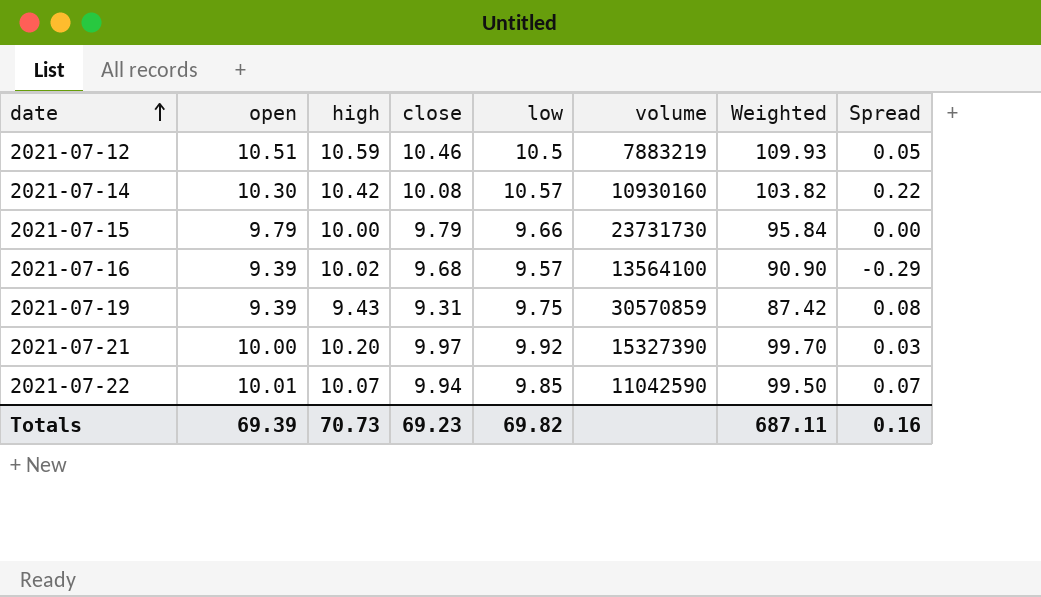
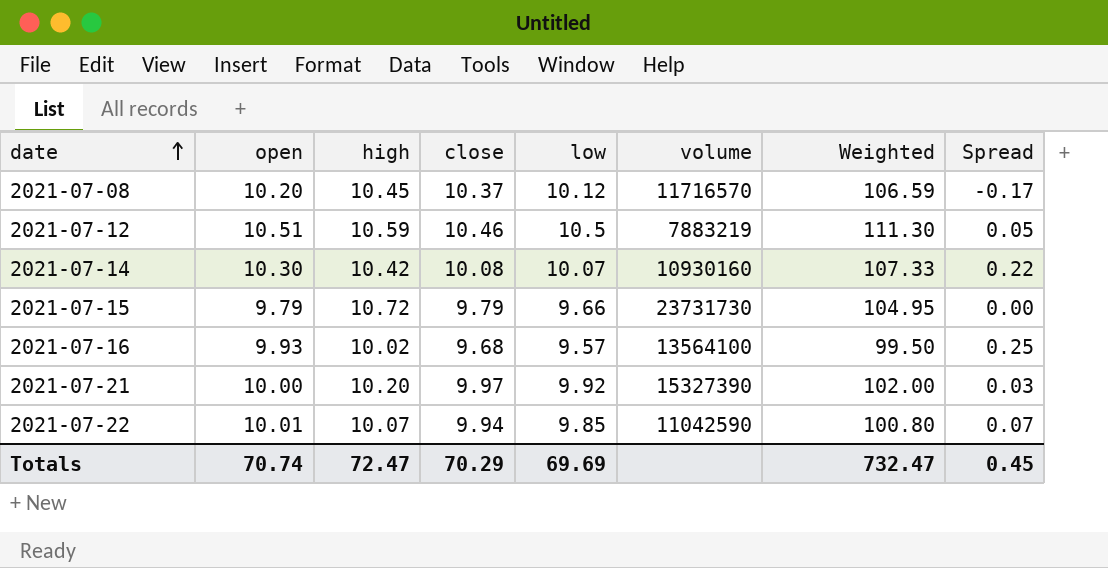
column Weighted | formula: [open] * [close] -> [open] * [high]
row 2021-07-19: 9.39 | 9.43 | 9.31 | 9.75 | 30570859 | 87.42 | 0.08 -> none
row 2021-07-08: none -> 10.20 | 10.45 | 10.37 | 10.12 | 11716570 | 106.59 | -0.17
2021-07-14 | low: 10.57 -> 10.07
2021-07-15 | high: 10.00 -> 10.72
2021-07-16 | open: 9.39 -> 9.93
2021-07-16 | Spread: -0.29 -> 0.25
Totals | open: 69.39 -> 70.74
Totals | high: 70.73 -> 72.47
Totals | close: 69.23 -> 70.29
Totals | low: 69.82 -> 69.69
Totals | Weighted: 687.11 -> 732.47
Totals | Spread: 0.16 -> 0.45

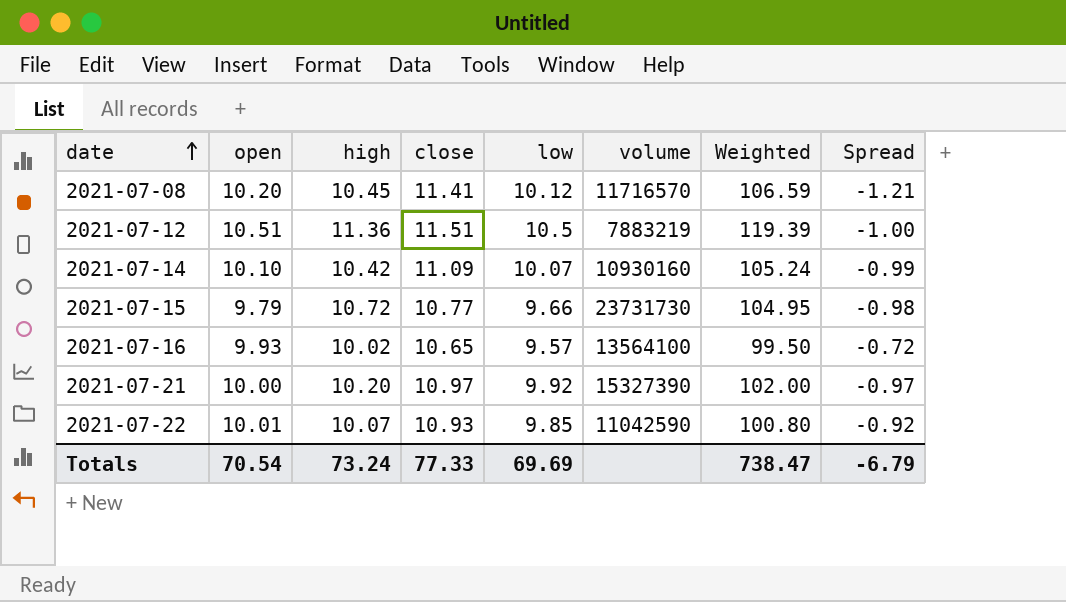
2021-07-08 | close: 10.37 -> 11.41
2021-07-08 | Spread: -0.17 -> -1.21
2021-07-12 | high: 10.59 -> 11.36
2021-07-12 | close: 10.46 -> 11.51
2021-07-12 | Weighted: 111.30 -> 119.39
2021-07-12 | Spread: 0.05 -> -1.00
2021-07-14 | open: 10.30 -> 10.10
2021-07-14 | close: 10.08 -> 11.09
2021-07-14 | Weighted: 107.33 -> 105.24
2021-07-14 | Spread: 0.22 -> -0.99
2021-07-15 | close: 9.79 -> 10.77
2021-07-15 | Spread: 0.00 -> -0.98
2021-07-16 | close: 9.68 -> 10.65
2021-07-16 | Spread: 0.25 -> -0.72
2021-07-21 | close: 9.97 -> 10.97
2021-07-21 | Spread: 0.03 -> -0.97
2021-07-22 | close: 9.94 -> 10.93
2021-07-22 | Spread: 0.07 -> -0.92
Totals | open: 70.74 -> 70.54
Totals | high: 72.47 -> 73.24
Totals | close: 70.29 -> 77.33
Totals | Weighted: 732.47 -> 738.47
Totals | Spread: 0.45 -> -6.79

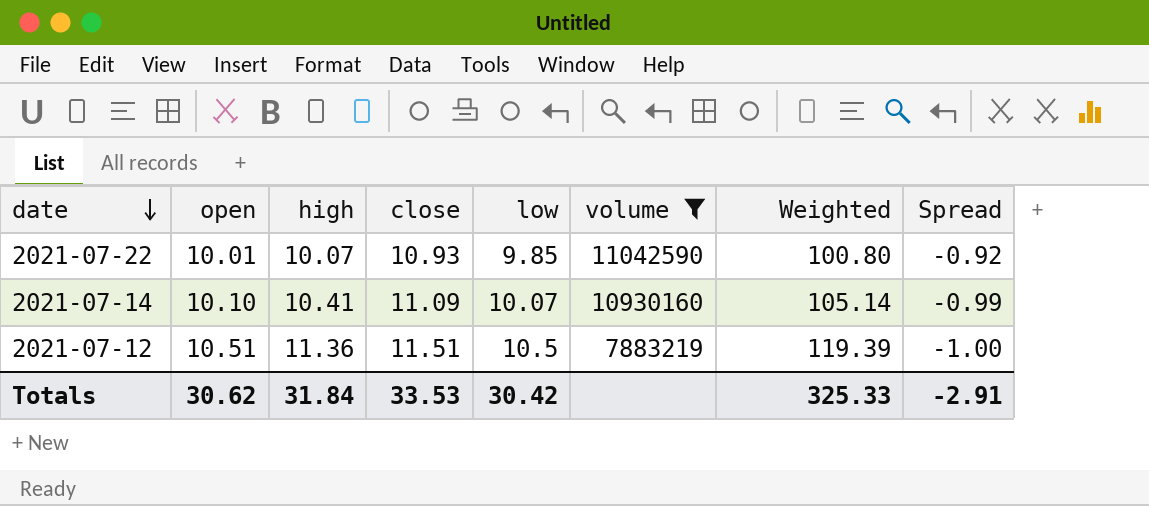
filter: none -> volume <= 11042590
row order: date ascending -> date descending
2021-07-14 | high: 10.42 -> 10.41
2021-07-14 | Weighted: 105.24 -> 105.14
Totals | open: 70.54 -> 30.62
Totals | high: 73.24 -> 31.84
Totals | close: 77.33 -> 33.53
Totals | low: 69.69 -> 30.42
Totals | Weighted: 738.47 -> 325.33
Totals | Spread: -6.79 -> -2.91

